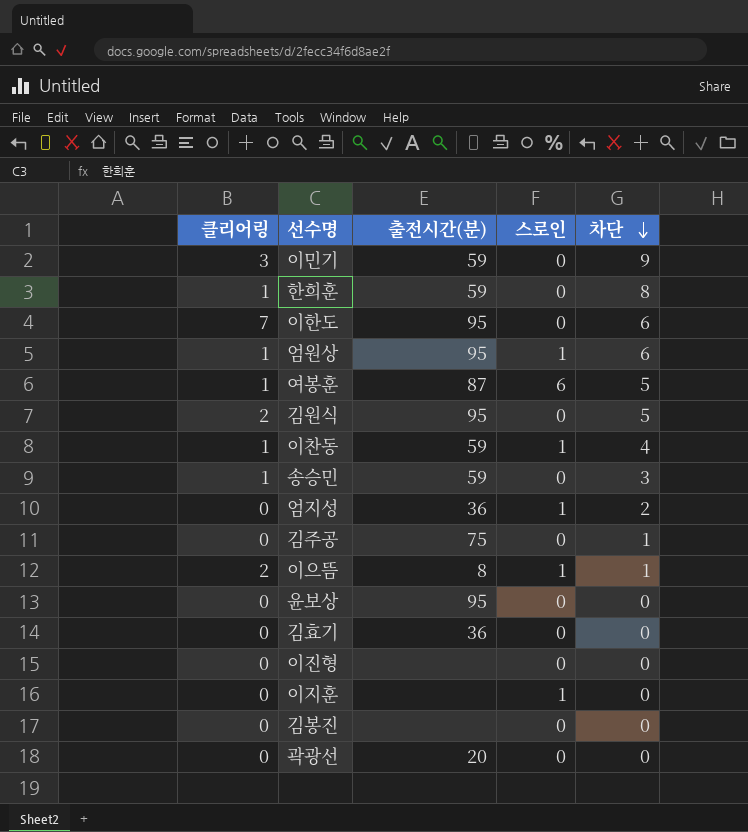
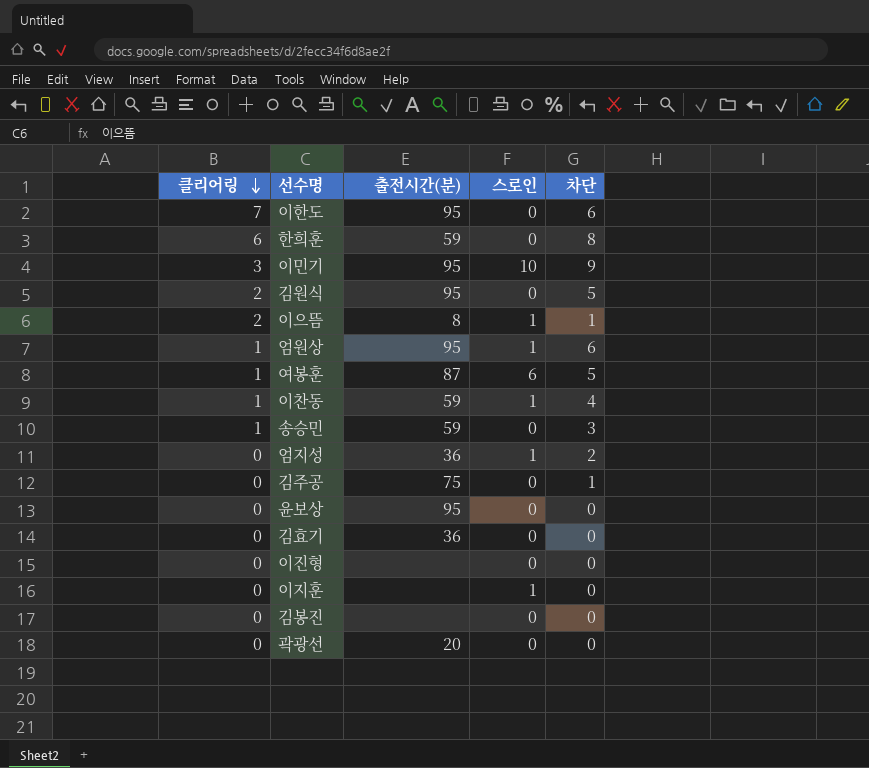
row order: 차단 descending -> 클리어링 descending
한희훈 | 클리어링: 1 -> 6
이민기 | 출전시간(분): 59 -> 95
이민기 | 스로인: 0 -> 10

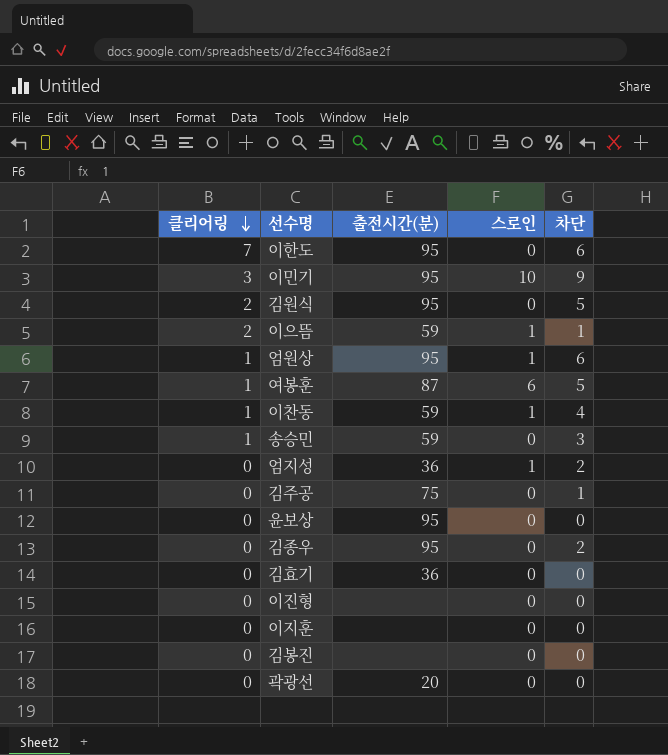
row 한희훈: 6 | 59 | 0 | 8 -> none
이으뜸 | 출전시간(분): 8 -> 59
row 김종우: none -> 0 | 95 | 0 | 2
이지훈 | 스로인: 1 -> 0

